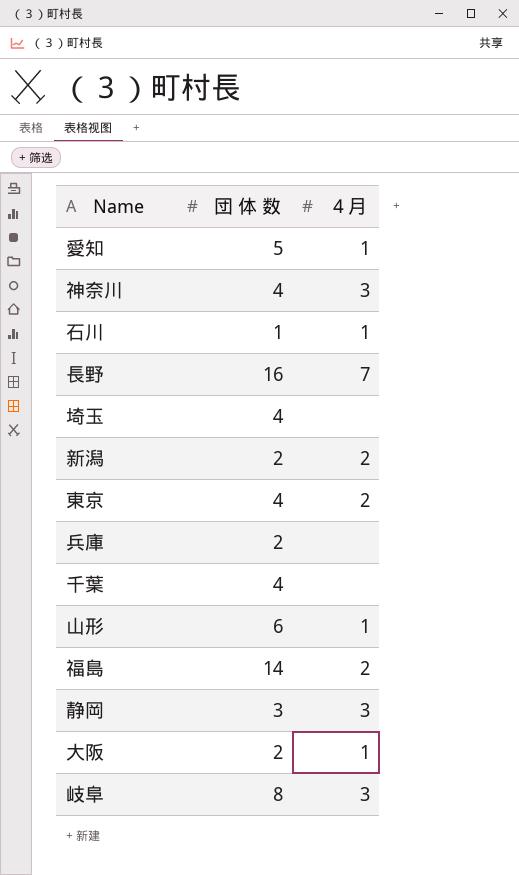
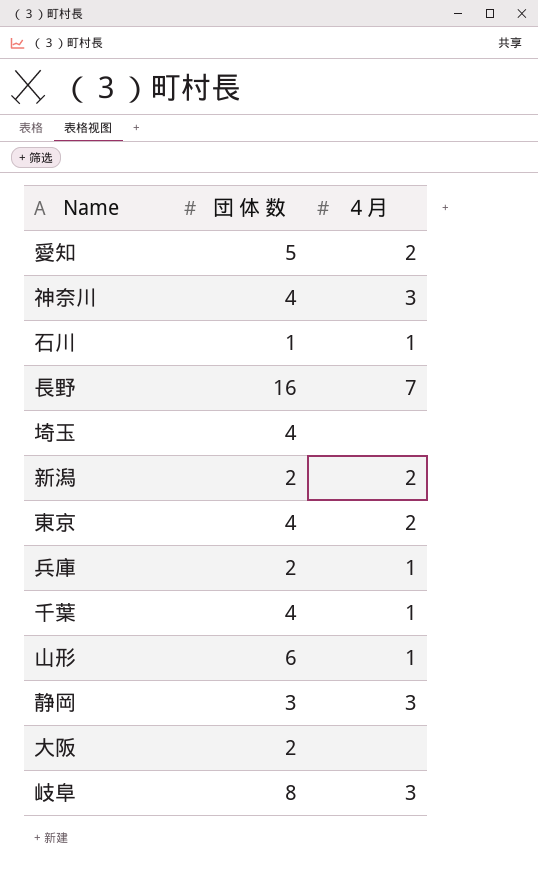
row 福島: 14 | 2 -> none
愛知 | ４月: 1 -> 2
兵庫 | ４月: none -> 1
千葉 | ４月: none -> 1
大阪 | ４月: 1 -> none

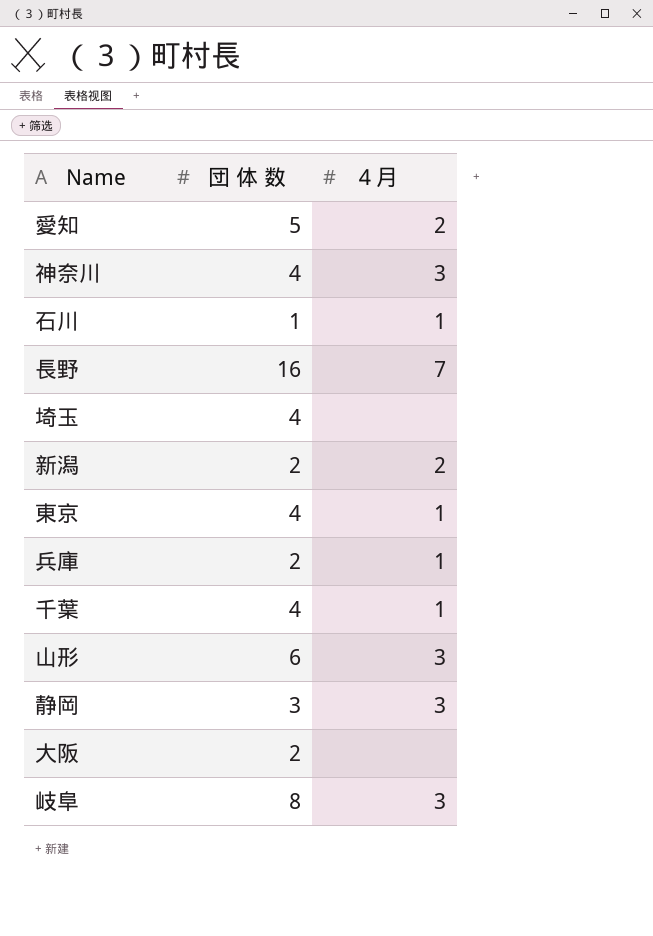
東京 | ４月: 2 -> 1
山形 | ４月: 1 -> 3

